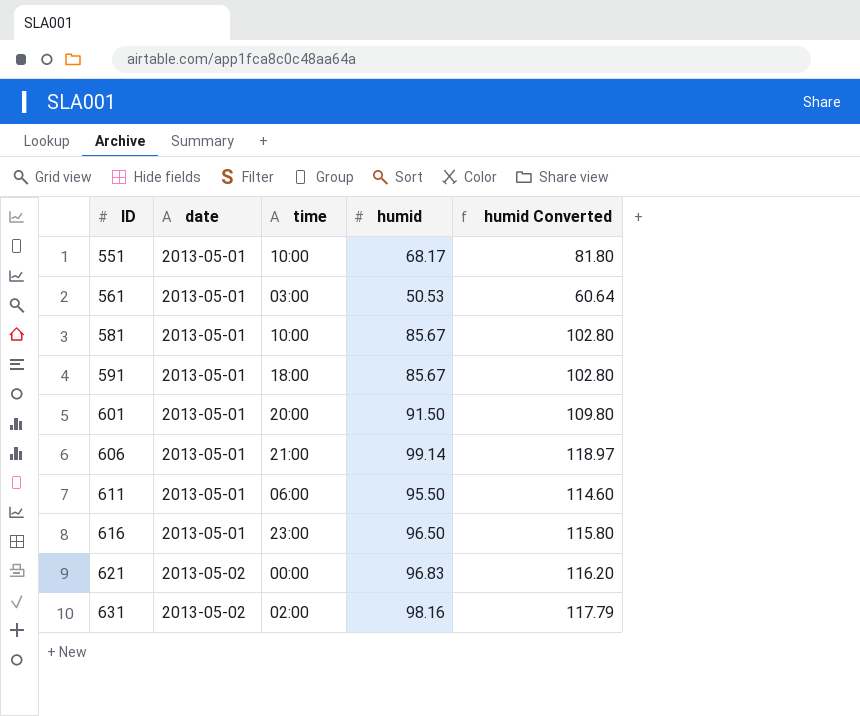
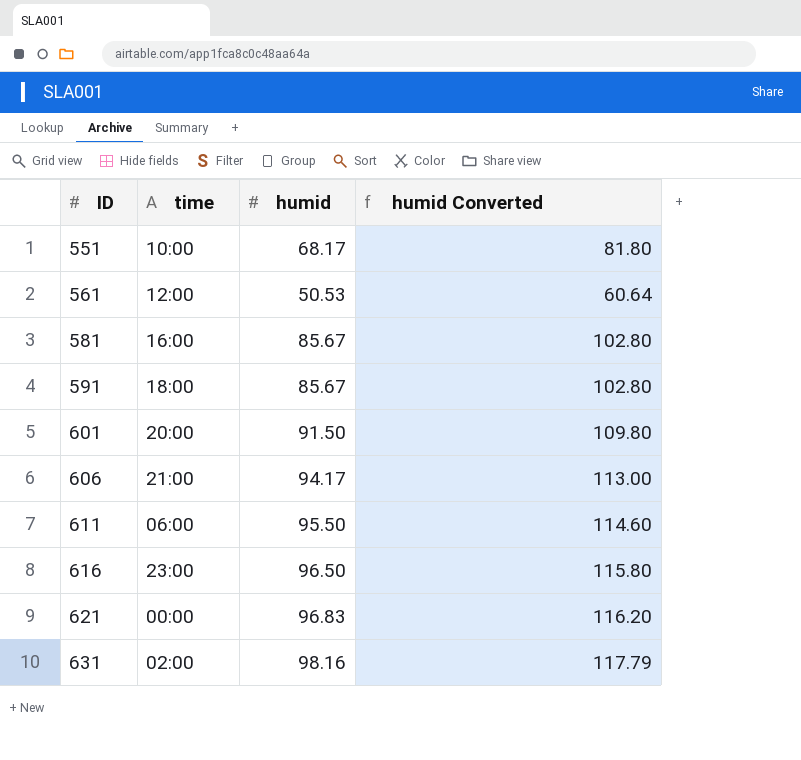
column date | position: 2 -> none
561 | time: 03:00 -> 12:00
581 | time: 10:00 -> 16:00
606 | humid: 99.14 -> 94.17
606 | humid Converted: 118.97 -> 113.00

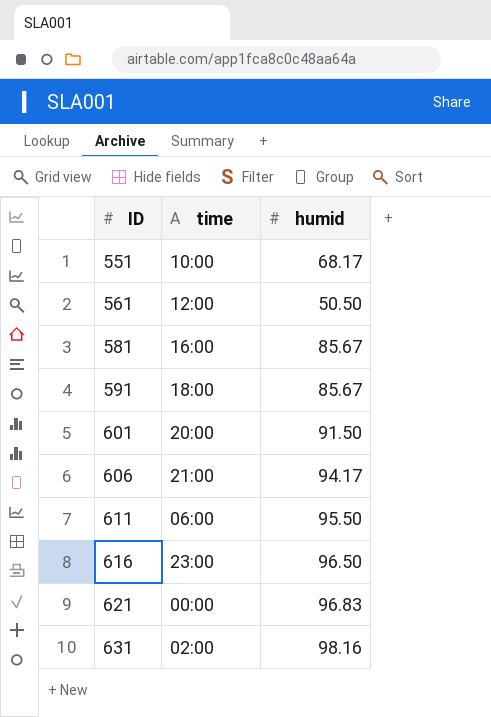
column humid Converted | formula: [humid] * 1.2 -> none
561 | humid: 50.53 -> 50.50

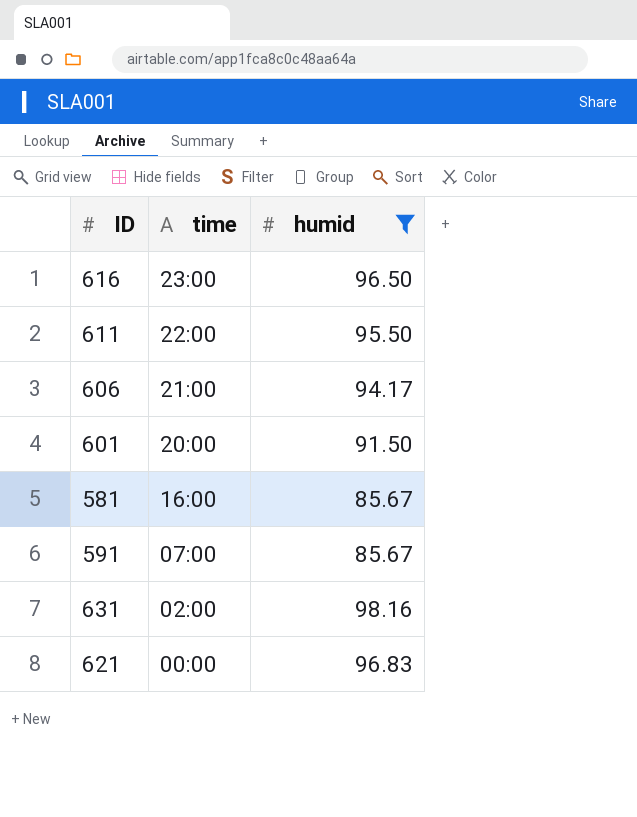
filter: none -> humid >= 85.67
row order: ID ascending -> time descending
611 | time: 06:00 -> 22:00
591 | time: 18:00 -> 07:00

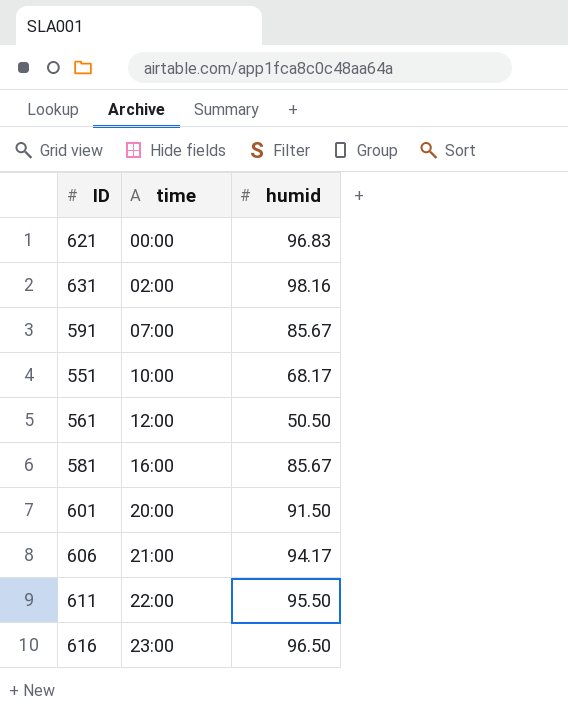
filter: humid >= 85.67 -> none
row order: time descending -> time ascending

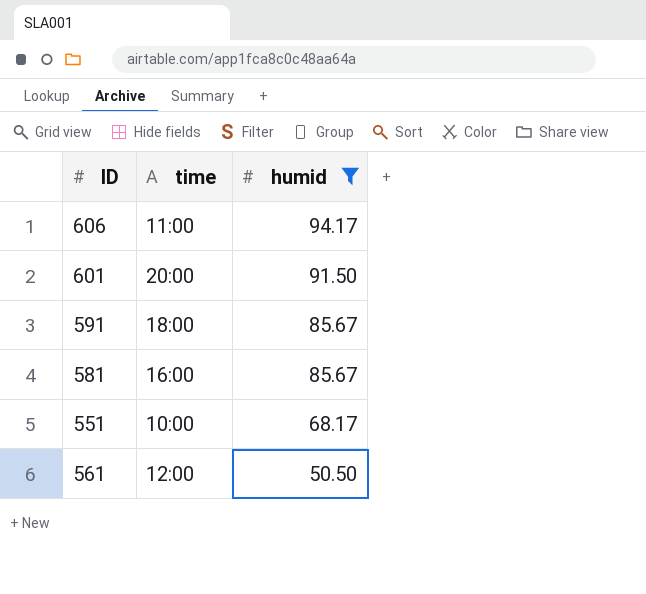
filter: none -> humid <= 94.17
row order: time ascending -> humid descending
606 | time: 21:00 -> 11:00
591 | time: 07:00 -> 18:00

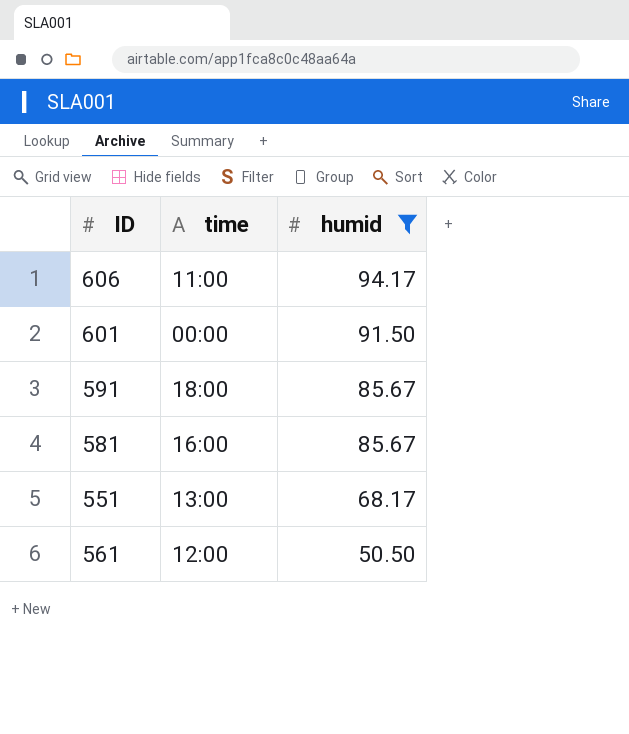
601 | time: 20:00 -> 00:00
551 | time: 10:00 -> 13:00

